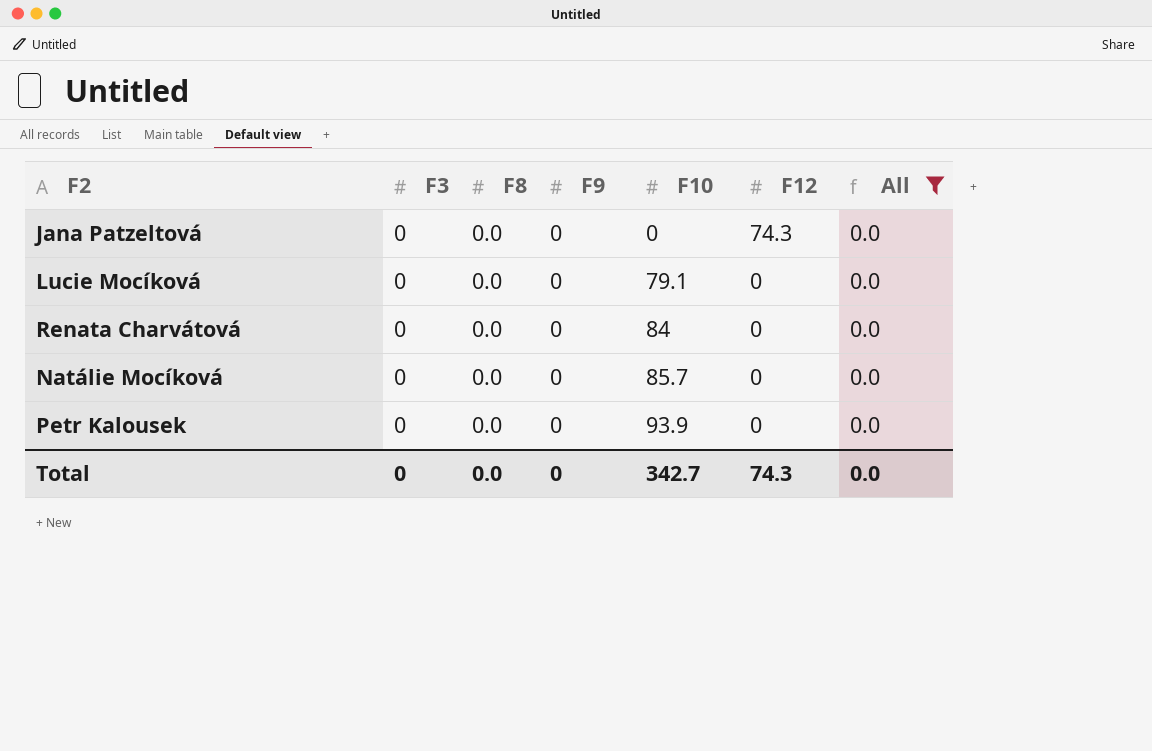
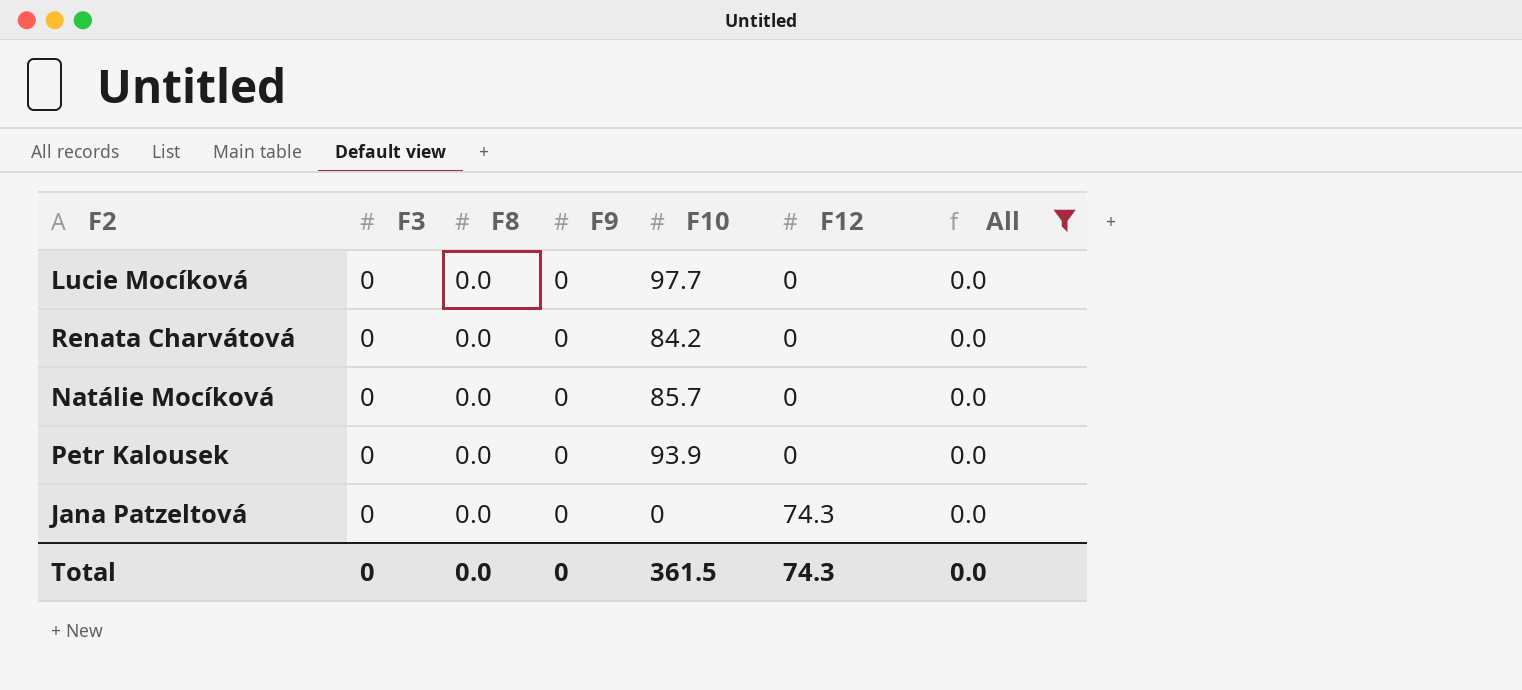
row order: F10 ascending -> F12 ascending
Lucie Mocíková | F10: 79.1 -> 97.7
Renata Charvátová | F10: 84 -> 84.2
Total | F10: 342.7 -> 361.5

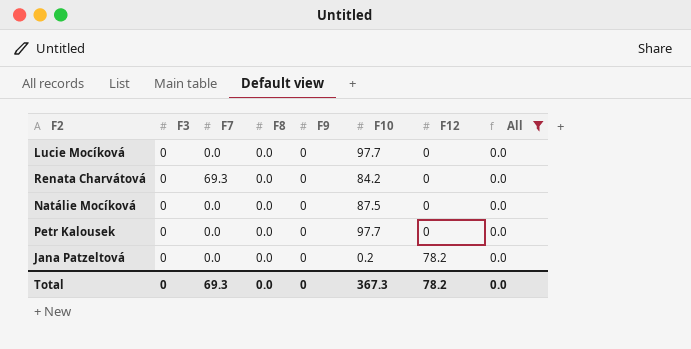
column F7 | position: none -> 3
Natálie Mocíková | F10: 85.7 -> 87.5
Petr Kalousek | F10: 93.9 -> 97.7
Jana Patzeltová | F10: 0 -> 0.2
Jana Patzeltová | F12: 74.3 -> 78.2
Total | F10: 361.5 -> 367.3
Total | F12: 74.3 -> 78.2

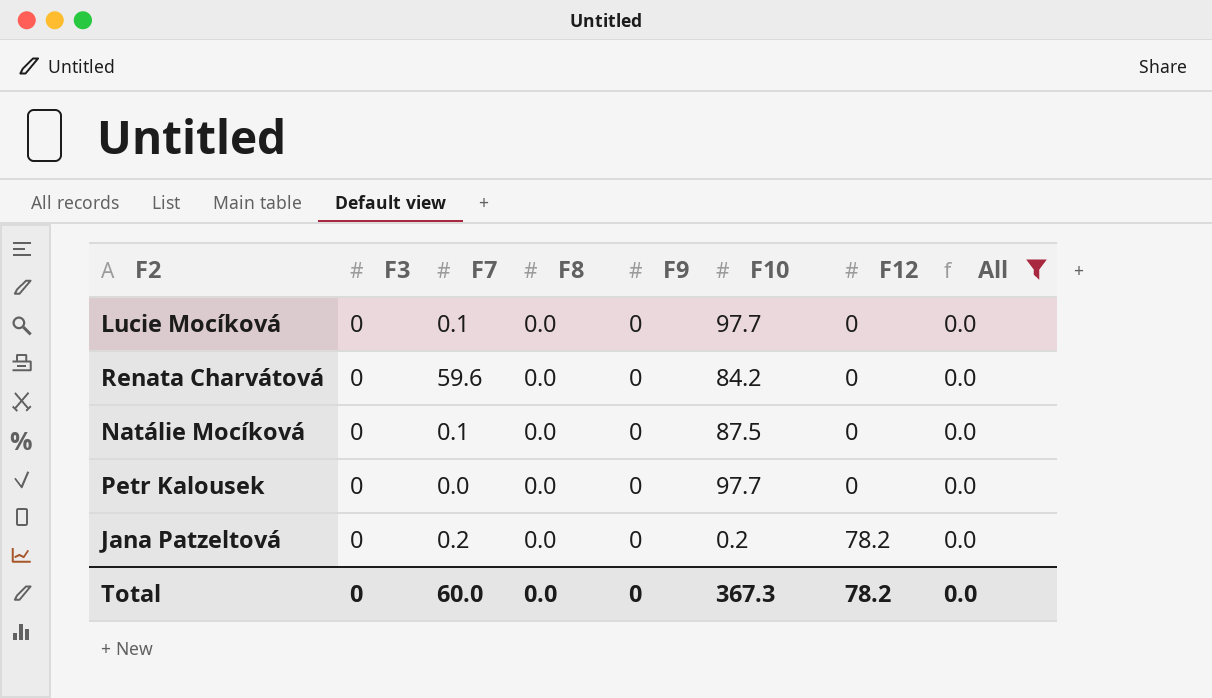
Lucie Mocíková | F7: 0.0 -> 0.1
Renata Charvátová | F7: 69.3 -> 59.6
Natálie Mocíková | F7: 0.0 -> 0.1
Jana Patzeltová | F7: 0.0 -> 0.2
Total | F7: 69.3 -> 60.0

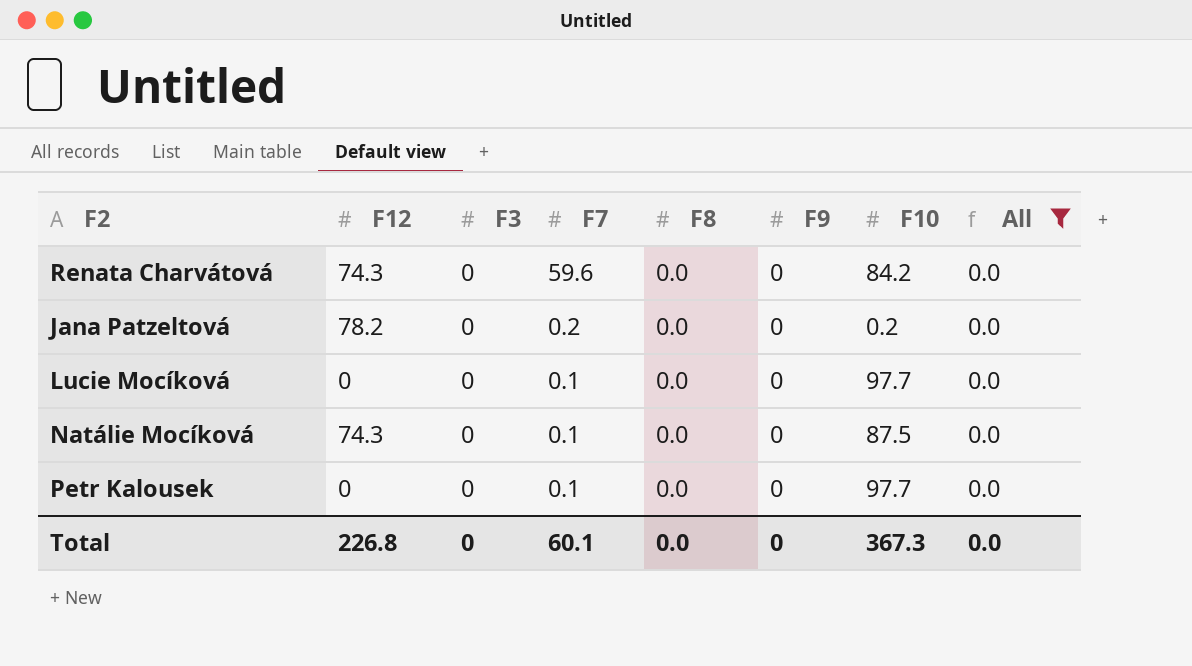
row order: F12 ascending -> F7 descending
column F12 | position: 7 -> 2
Renata Charvátová | F12: 0 -> 74.3
Natálie Mocíková | F12: 0 -> 74.3
Petr Kalousek | F7: 0.0 -> 0.1
Total | F12: 78.2 -> 226.8
Total | F7: 60.0 -> 60.1

